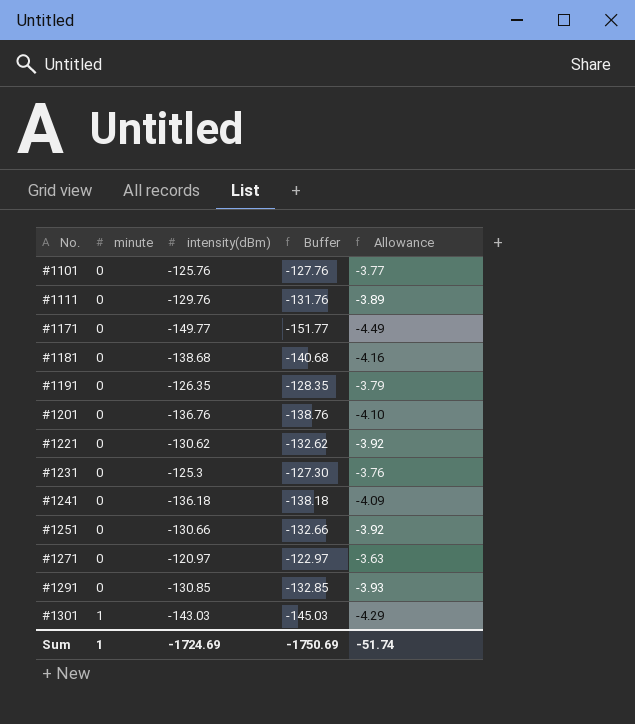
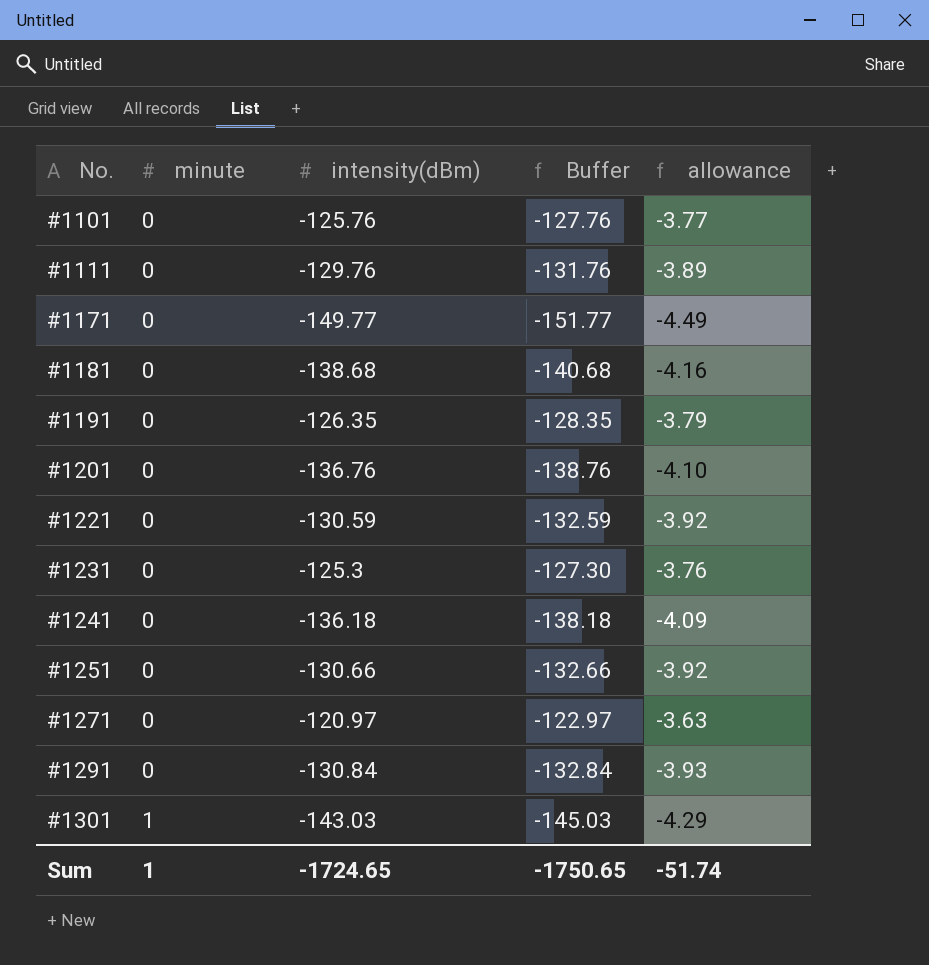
column name: Allowance -> allowance
#1221 | intensity(dBm): -130.62 -> -130.59
#1221 | Buffer: -132.62 -> -132.59
#1291 | intensity(dBm): -130.85 -> -130.84
#1291 | Buffer: -132.85 -> -132.84
Sum | intensity(dBm): -1724.69 -> -1724.65
Sum | Buffer: -1750.69 -> -1750.65

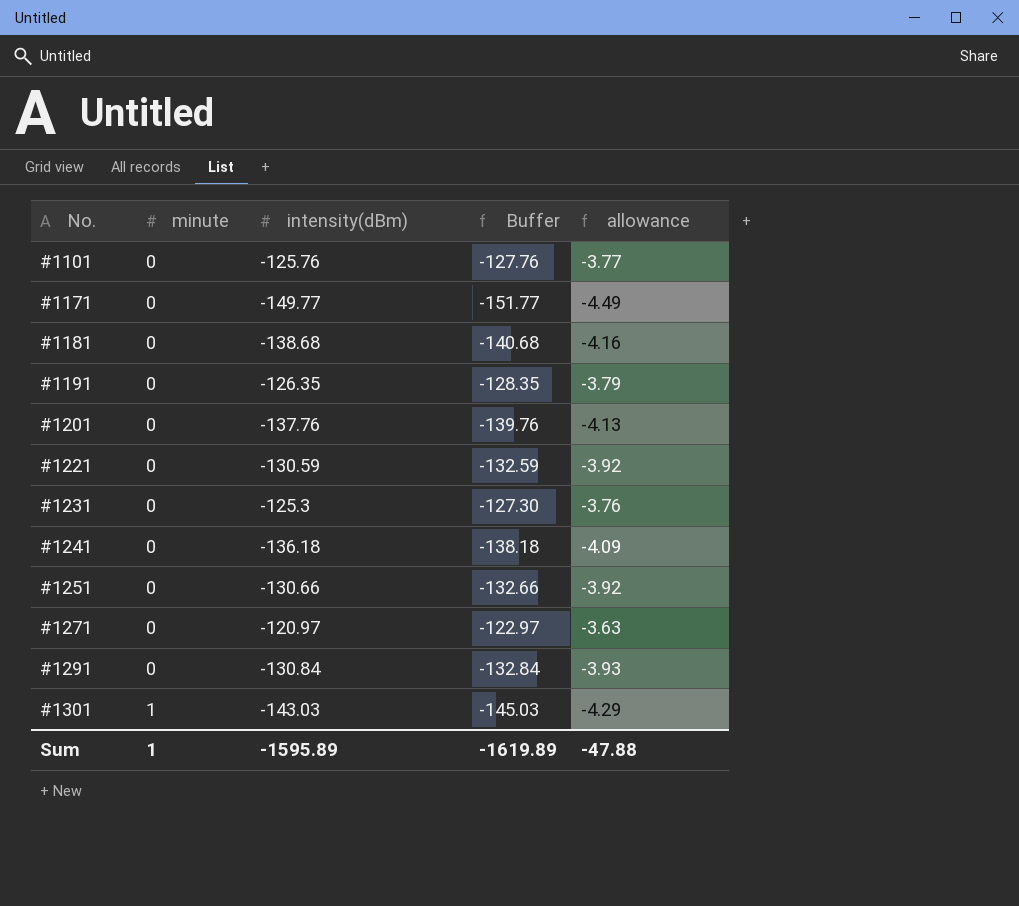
row #1111: 0 | -129.76 | -131.76 | -3.89 -> none
#1201 | intensity(dBm): -136.76 -> -137.76
#1201 | Buffer: -138.76 -> -139.76
#1201 | allowance: -4.10 -> -4.13
Sum | intensity(dBm): -1724.65 -> -1595.89
Sum | Buffer: -1750.65 -> -1619.89
Sum | allowance: -51.74 -> -47.88

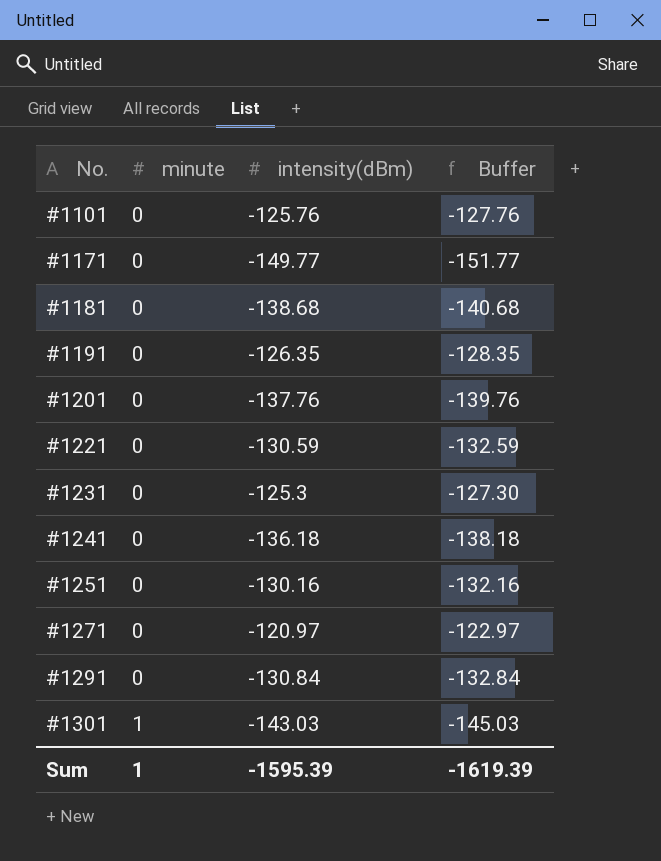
column allowance | formula: [intensity(dBm)] * 0.03 -> none
#1251 | intensity(dBm): -130.66 -> -130.16
#1251 | Buffer: -132.66 -> -132.16
Sum | intensity(dBm): -1595.89 -> -1595.39
Sum | Buffer: -1619.89 -> -1619.39

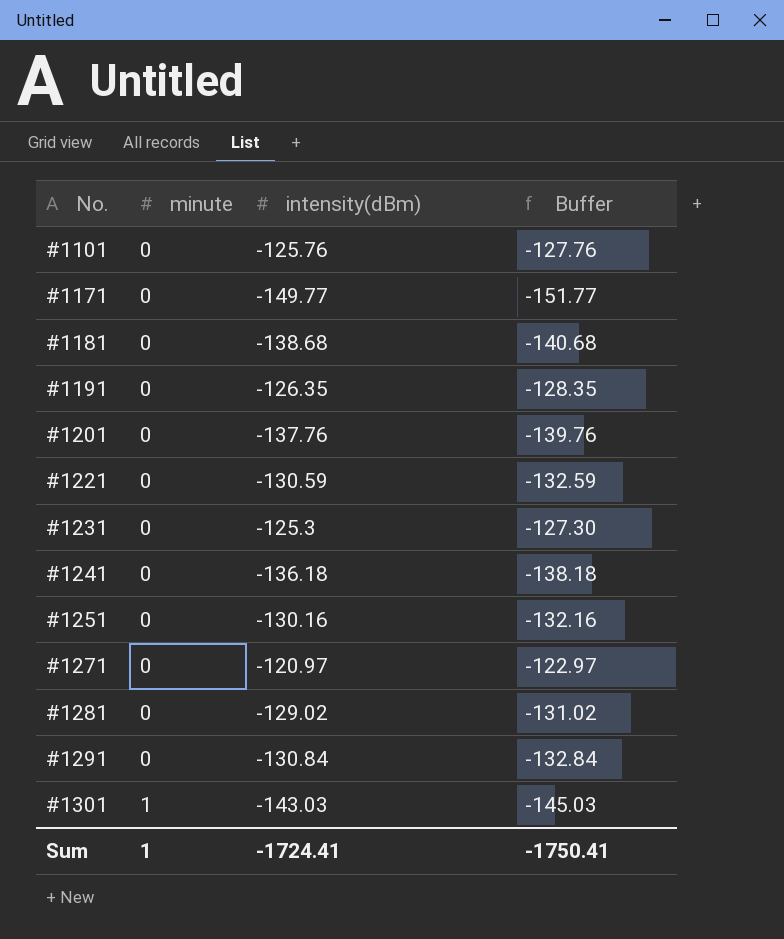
row #1281: none -> 0 | -129.02 | -131.02
Sum | intensity(dBm): -1595.39 -> -1724.41
Sum | Buffer: -1619.39 -> -1750.41

